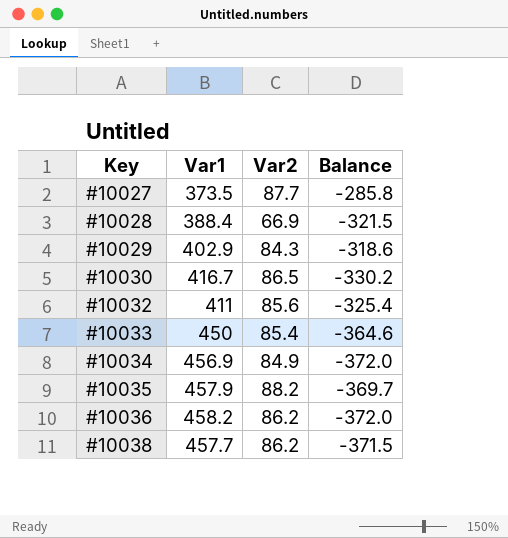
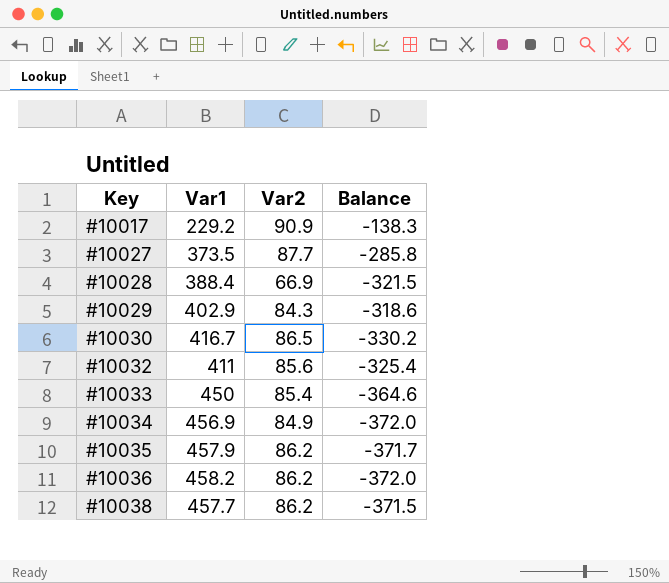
row #10017: none -> 229.2 | 90.9 | -138.3
#10035 | Var2: 88.2 -> 86.2
#10035 | Balance: -369.7 -> -371.7

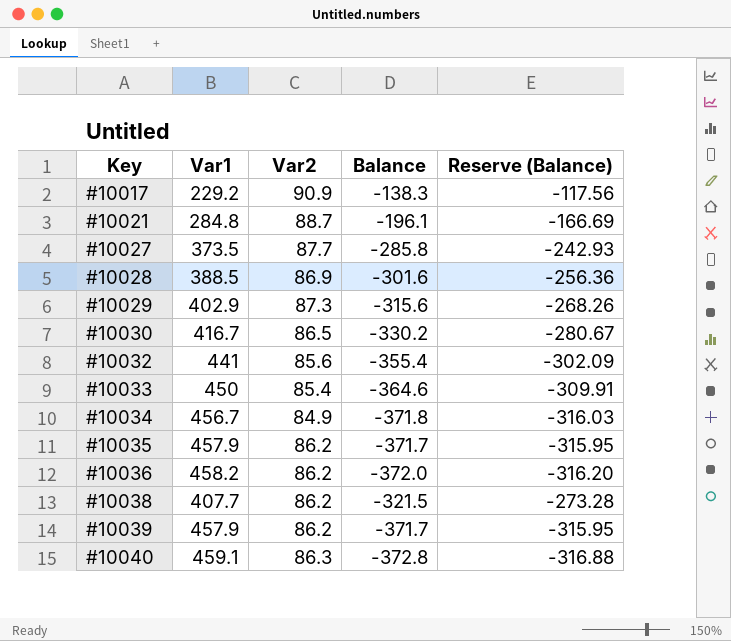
column Reserve (Balance) | formula: none -> [Balance] * 0.85
row #10021: none -> 284.8 | 88.7 | -196.1 | -166.69
#10028 | Var1: 388.4 -> 388.5
#10028 | Var2: 66.9 -> 86.9
#10028 | Balance: -321.5 -> -301.6
#10029 | Var2: 84.3 -> 87.3
#10029 | Balance: -318.6 -> -315.6
#10032 | Var1: 411 -> 441
#10032 | Balance: -325.4 -> -355.4
#10034 | Var1: 456.9 -> 456.7
#10034 | Balance: -372.0 -> -371.8
#10038 | Var1: 457.7 -> 407.7
#10038 | Balance: -371.5 -> -321.5
row #10039: none -> 457.9 | 86.2 | -371.7 | -315.95
row #10040: none -> 459.1 | 86.3 | -372.8 | -316.88

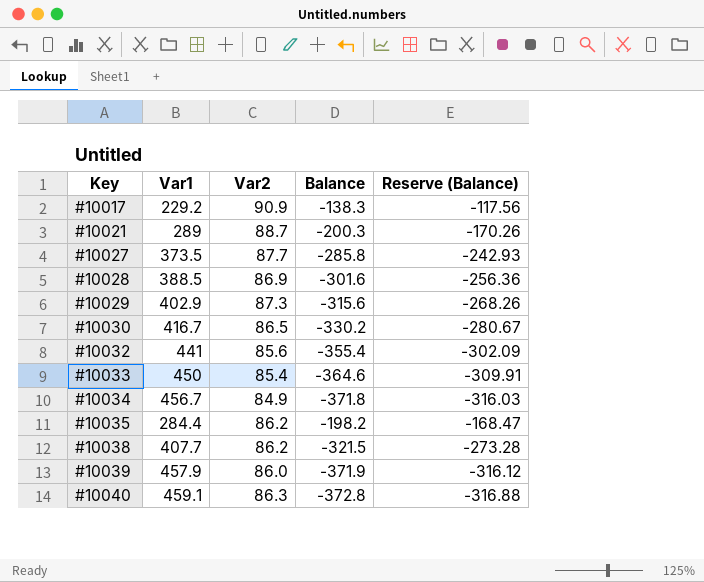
row #10036: 458.2 | 86.2 | -372.0 | -316.20 -> none
#10021 | Var1: 284.8 -> 289
#10021 | Balance: -196.1 -> -200.3
#10021 | Reserve (Balance): -166.69 -> -170.26
#10035 | Var1: 457.9 -> 284.4
#10035 | Balance: -371.7 -> -198.2
#10035 | Reserve (Balance): -315.95 -> -168.47
#10039 | Var2: 86.2 -> 86.0
#10039 | Balance: -371.7 -> -371.9
#10039 | Reserve (Balance): -315.95 -> -316.12

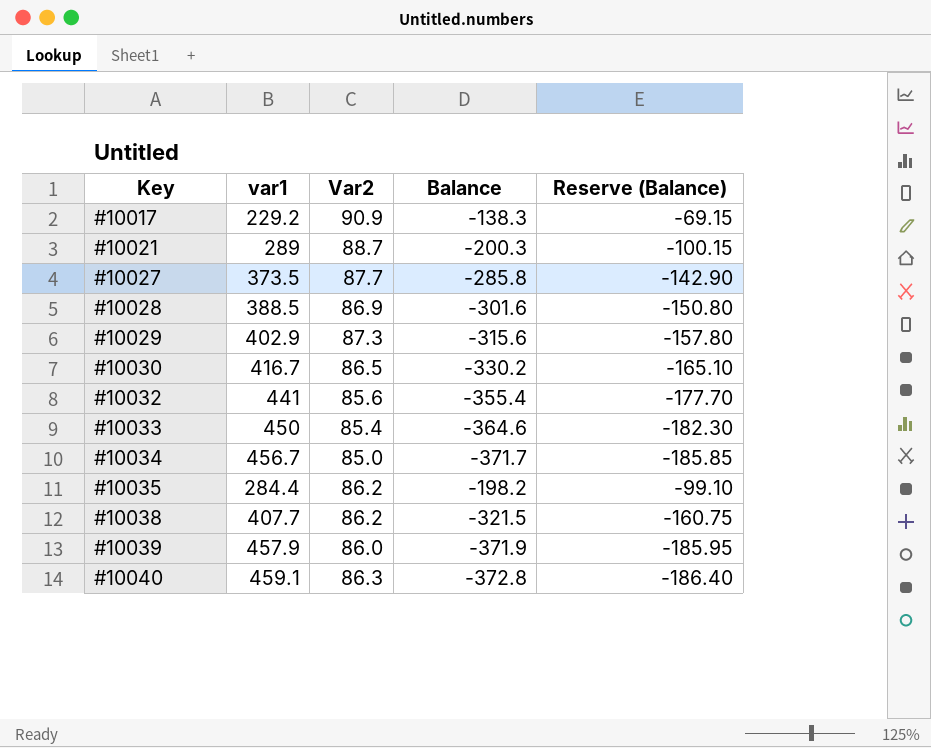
column name: Var1 -> var1
column Reserve (Balance) | formula: [Balance] * 0.85 -> [Balance] * 0.5
#10034 | Var2: 84.9 -> 85.0
#10034 | Balance: -371.8 -> -371.7

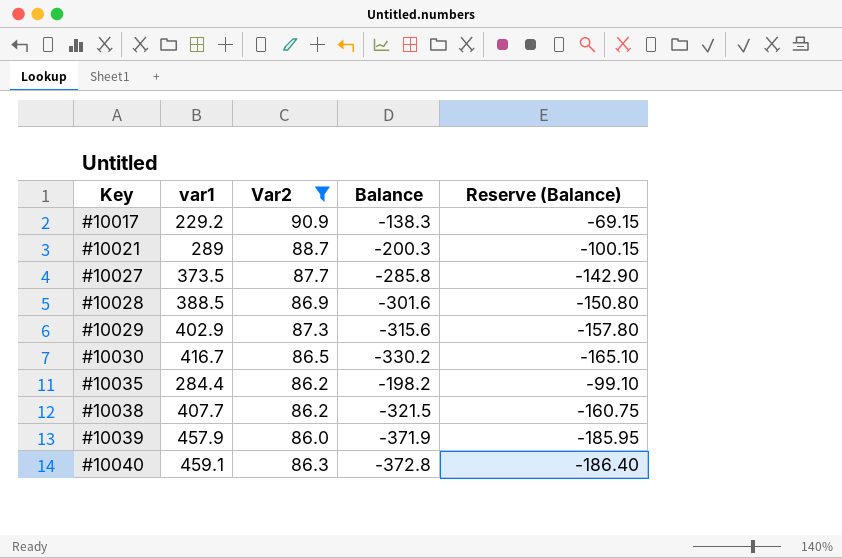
filter: none -> Var2 >= 86.0

